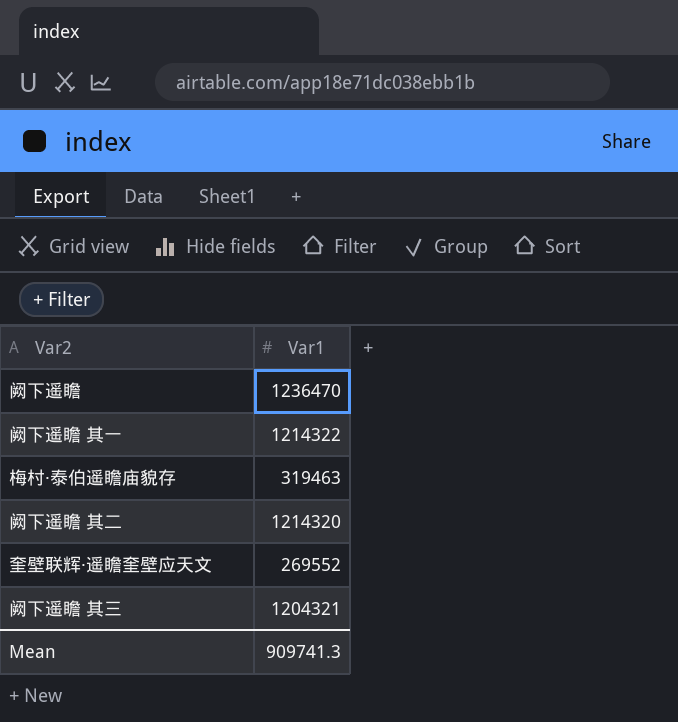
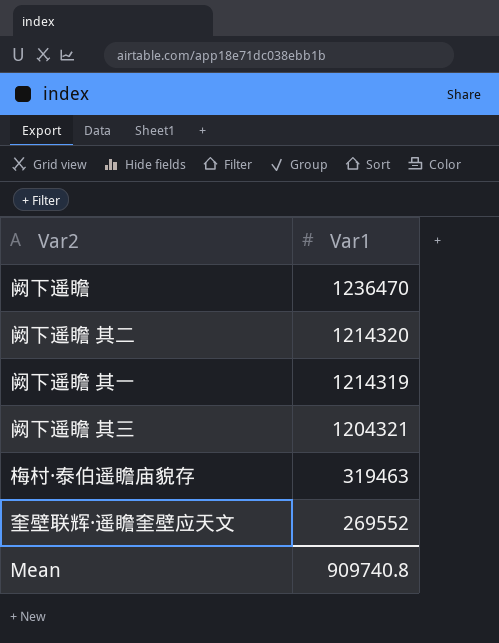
row order: none -> Var1 descending
阙下遥瞻 其一 | Var1: 1214322 -> 1214319
Mean | Var1: 909741.3 -> 909740.8

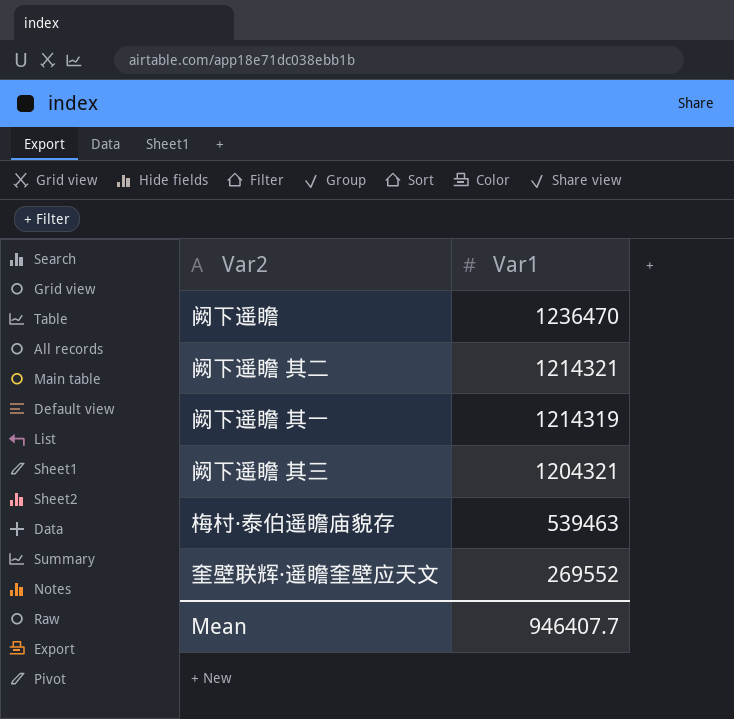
阙下遥瞻 其二 | Var1: 1214320 -> 1214321
梅村·泰伯遥瞻庙貌存 | Var1: 319463 -> 539463
Mean | Var1: 909740.8 -> 946407.7

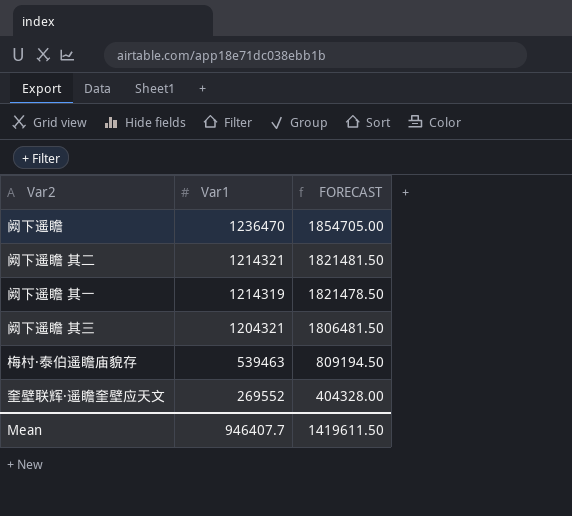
column FORECAST | formula: none -> [Var1] * 1.5

